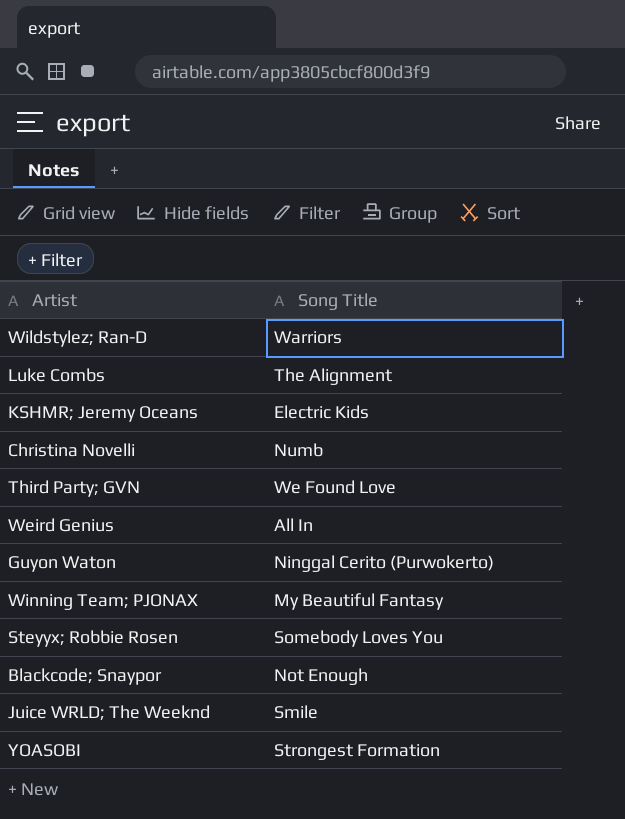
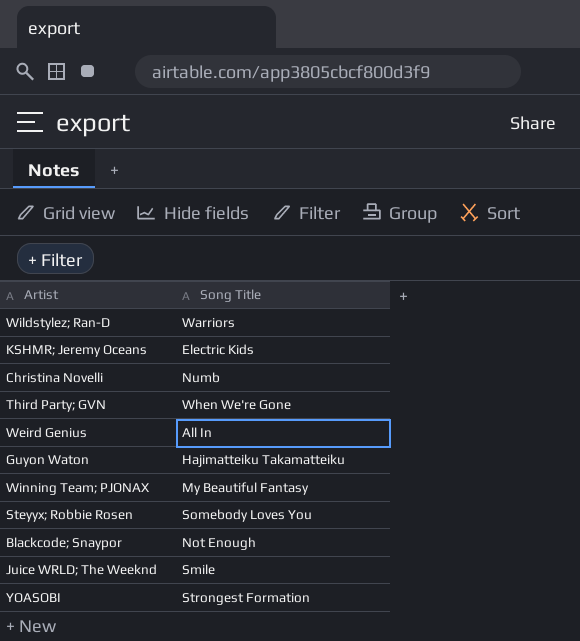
row Luke Combs: The Alignment -> none
Third Party; GVN | Song Title: We Found Love -> When We're Gone
Guyon Waton | Song Title: Ninggal Cerito (Purwokerto) -> Hajimatteiku Takamatteiku

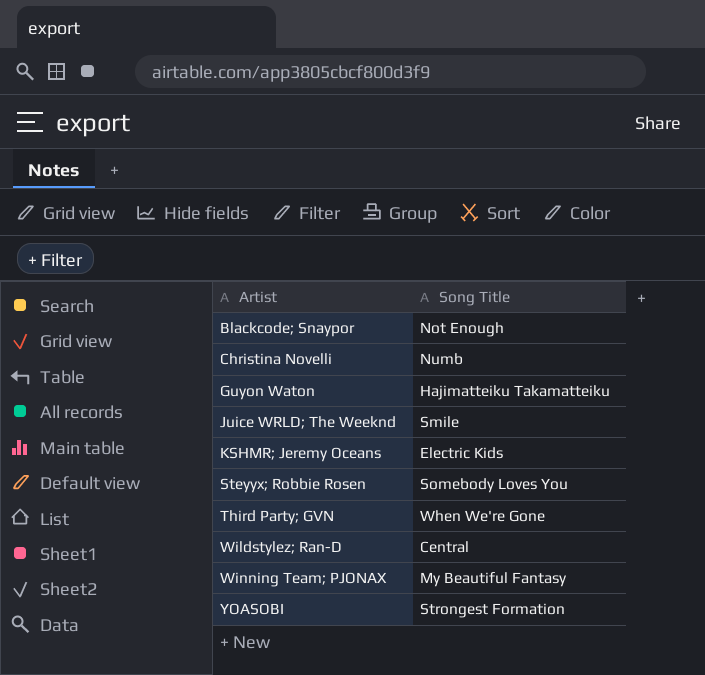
row order: none -> Artist ascending
row Weird Genius: All In -> none
Wildstylez; Ran-D | Song Title: Warriors -> Central

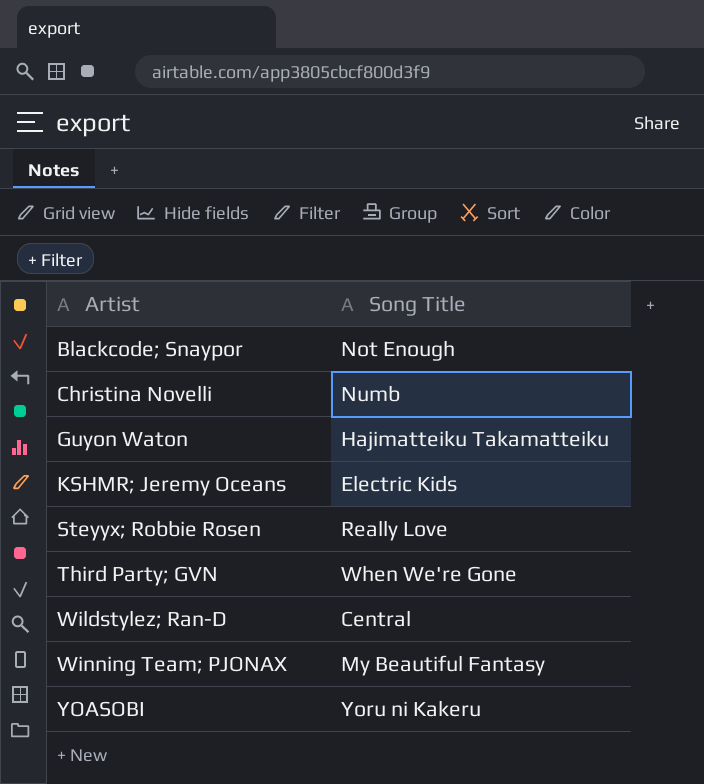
row Juice WRLD; The Weeknd: Smile -> none
Steyyx; Robbie Rosen | Song Title: Somebody Loves You -> Really Love
YOASOBI | Song Title: Strongest Formation -> Yoru ni Kakeru

